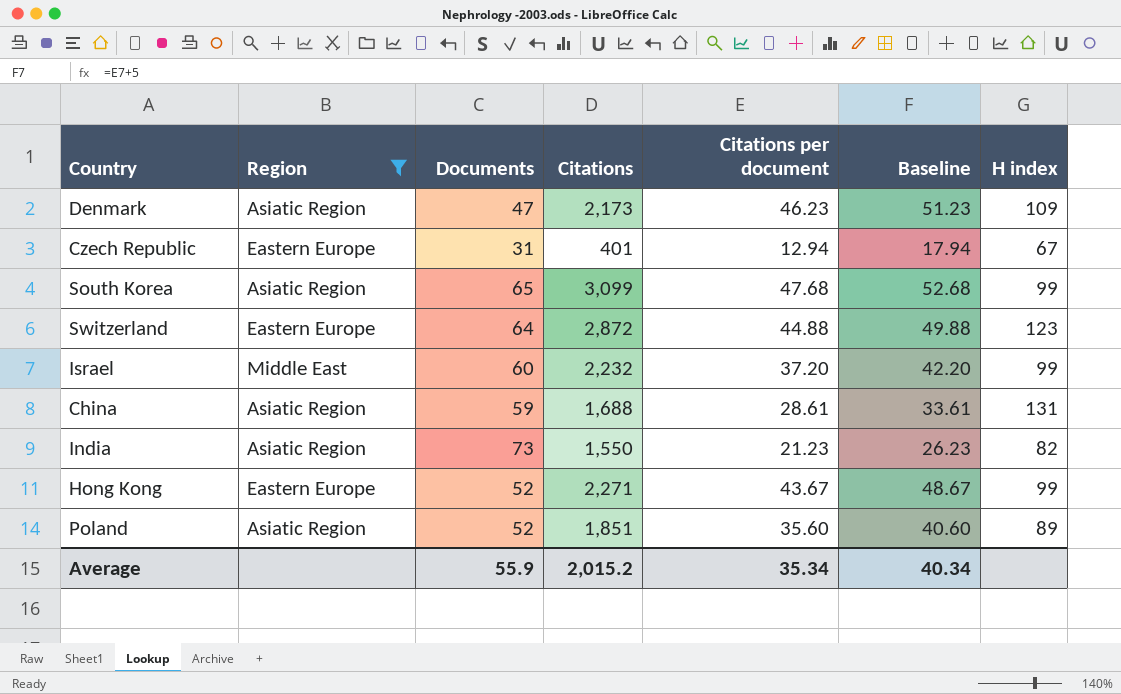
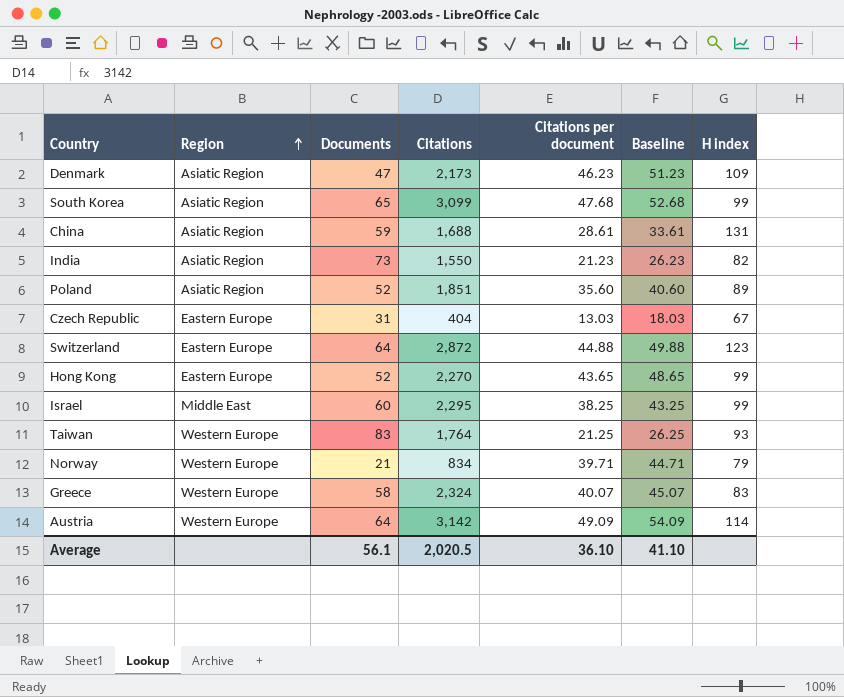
filter: Region != Western Europe -> none
row order: none -> Region ascending
Czech Republic | Citations: 401 -> 404
Czech Republic | Citations per document: 12.94 -> 13.03
Czech Republic | Baseline: 17.94 -> 18.03
Hong Kong | Citations: 2,271 -> 2,270
Hong Kong | Citations per document: 43.67 -> 43.65
Hong Kong | Baseline: 48.67 -> 48.65
Israel | Citations: 2,232 -> 2,295
Israel | Citations per document: 37.20 -> 38.25
Israel | Baseline: 42.20 -> 43.25
Average | Documents: 55.9 -> 56.1
Average | Citations: 2,015.2 -> 2,020.5
Average | Citations per document: 35.34 -> 36.10
Average | Baseline: 40.34 -> 41.10

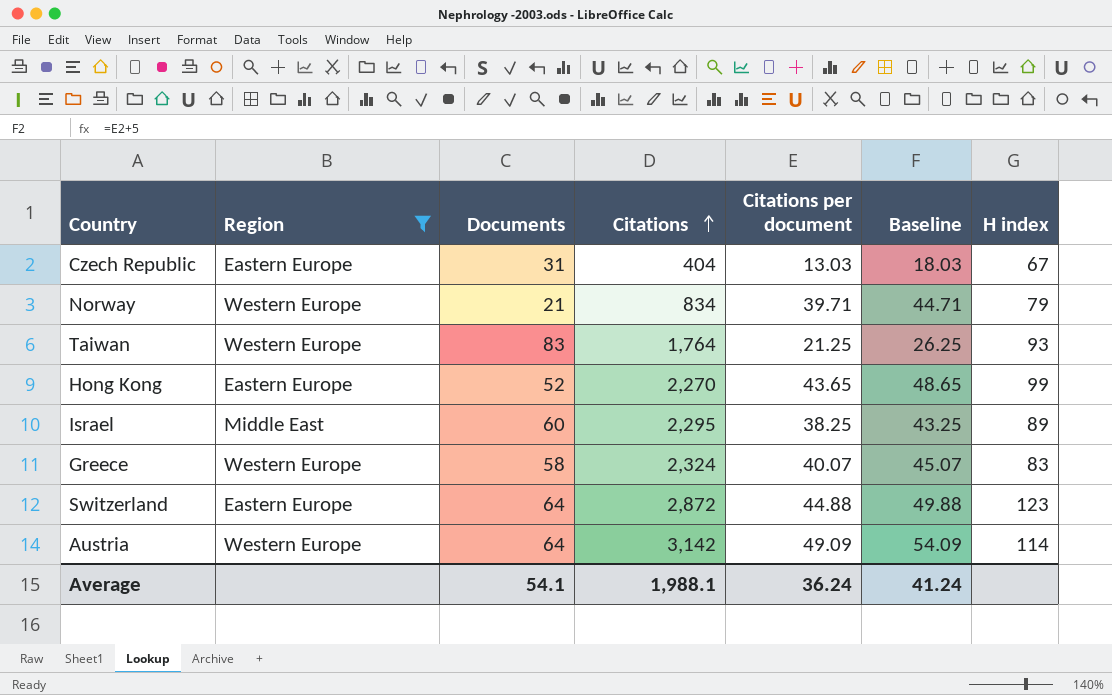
filter: none -> Region != Asiatic Region
row order: Region ascending -> Citations ascending
Israel | H index: 99 -> 89
Average | Documents: 56.1 -> 54.1
Average | Citations: 2,020.5 -> 1,988.1
Average | Citations per document: 36.10 -> 36.24
Average | Baseline: 41.10 -> 41.24

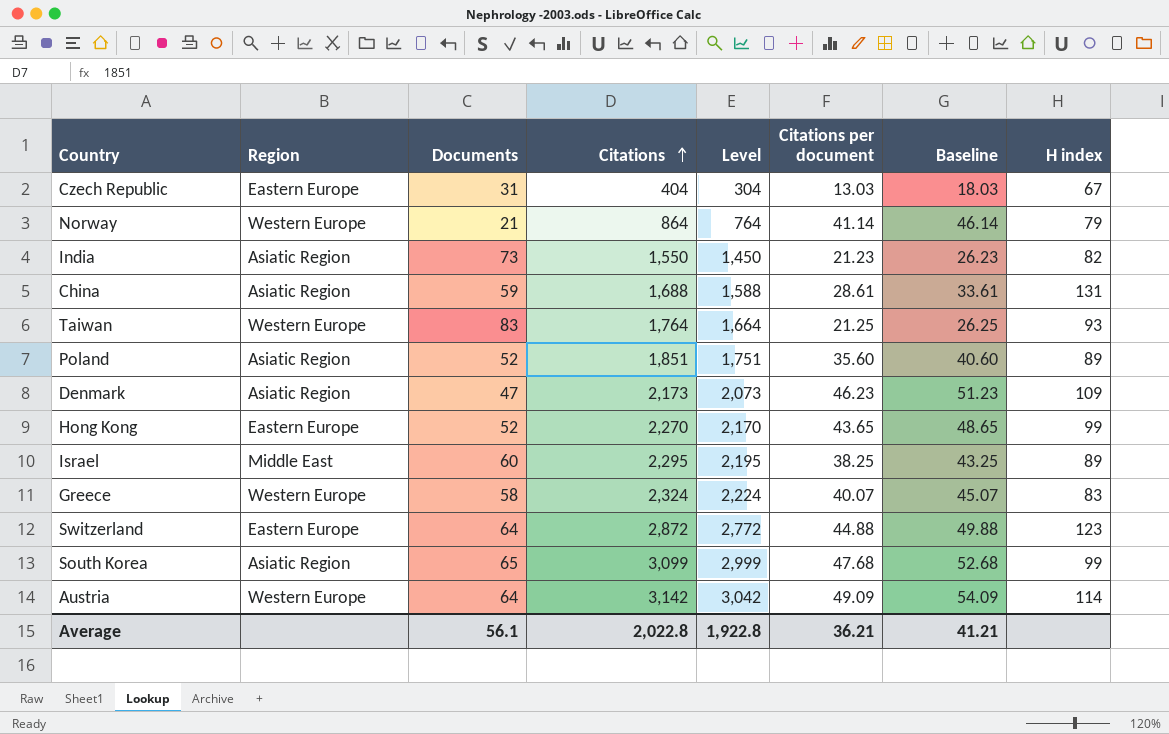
filter: Region != Asiatic Region -> none
column Level | formula: none -> [Citations] - 100
Norway | Citations: 834 -> 864
Norway | Citations per document: 39.71 -> 41.14
Norway | Baseline: 44.71 -> 46.14
Average | Documents: 54.1 -> 56.1
Average | Citations: 1,988.1 -> 2,022.8
Average | Citations per document: 36.24 -> 36.21
Average | Baseline: 41.24 -> 41.21

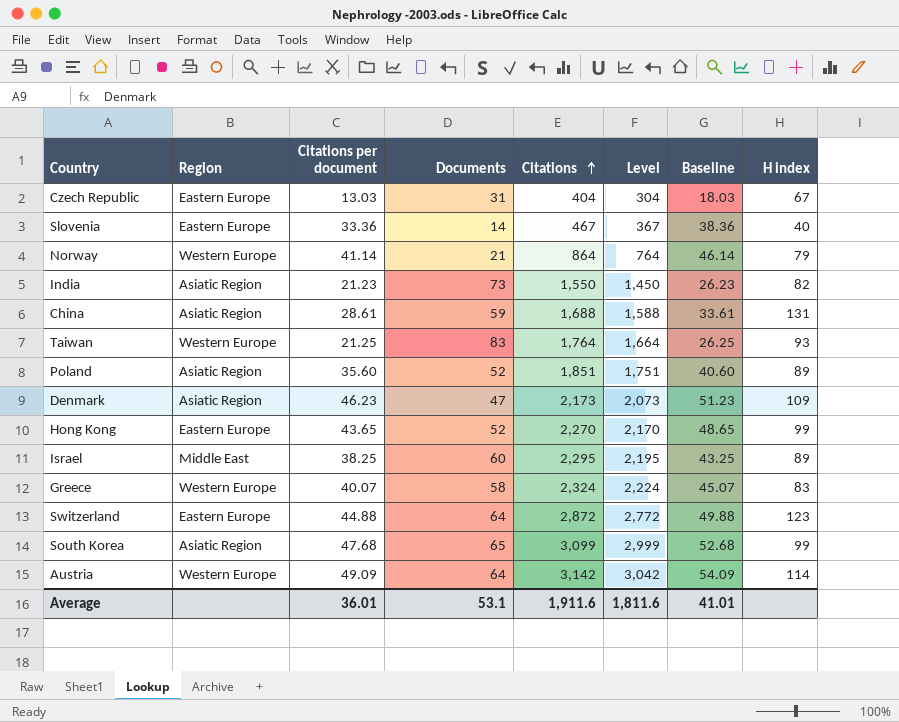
column Citations per document | position: 6 -> 3
row Slovenia: none -> Eastern Europe | 33.36 | 14 | 467 | 367 | 38.36 | 40
Average | Citations per document: 36.21 -> 36.01
Average | Documents: 56.1 -> 53.1
Average | Citations: 2,022.8 -> 1,911.6
Average | Level: 1,922.8 -> 1,811.6
Average | Baseline: 41.21 -> 41.01

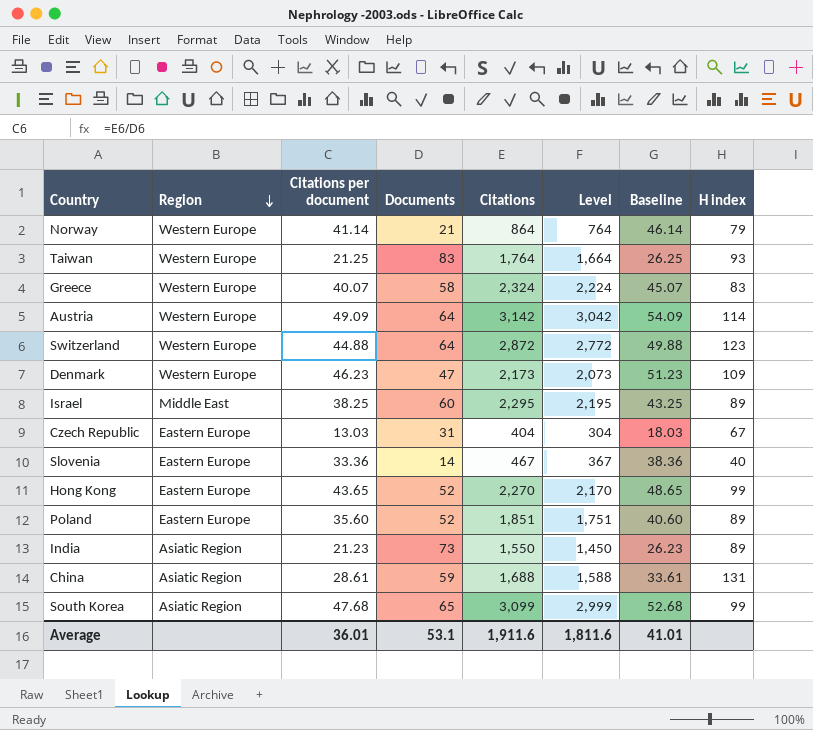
row order: Citations ascending -> Region descending
Switzerland | Region: Eastern Europe -> Western Europe
Denmark | Region: Asiatic Region -> Western Europe
Poland | Region: Asiatic Region -> Eastern Europe
India | H index: 82 -> 89

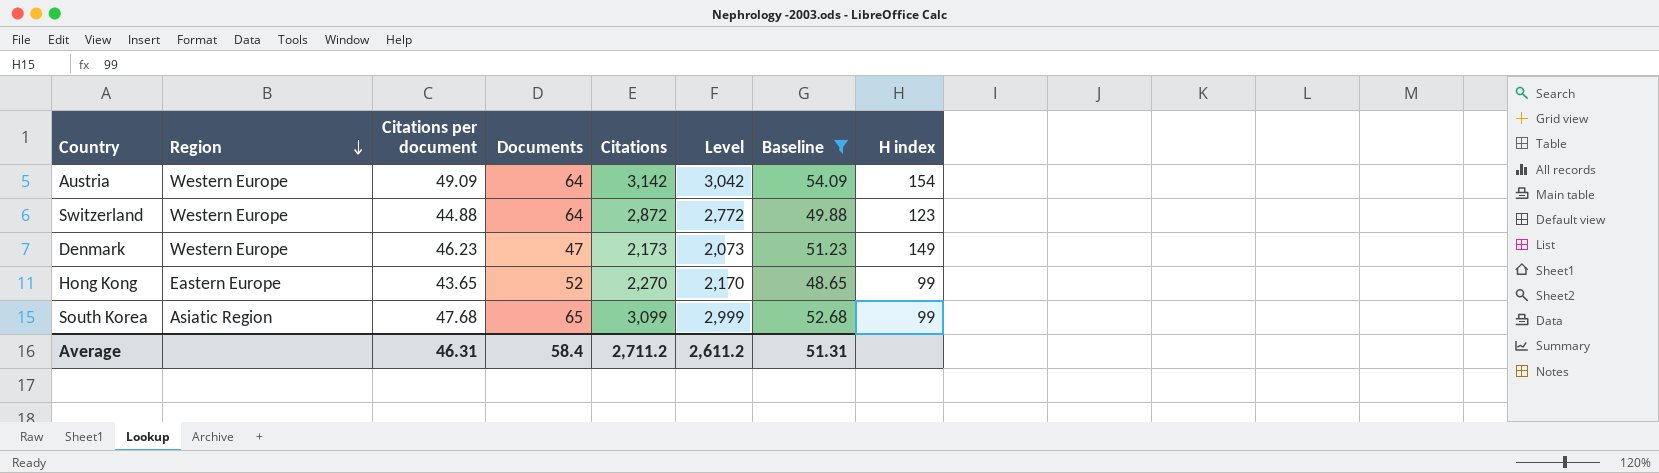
filter: none -> Baseline >= 48.65
Austria | H index: 114 -> 154
Denmark | H index: 109 -> 149
Average | Citations per document: 36.01 -> 46.31
Average | Documents: 53.1 -> 58.4
Average | Citations: 1,911.6 -> 2,711.2
Average | Level: 1,811.6 -> 2,611.2
Average | Baseline: 41.01 -> 51.31

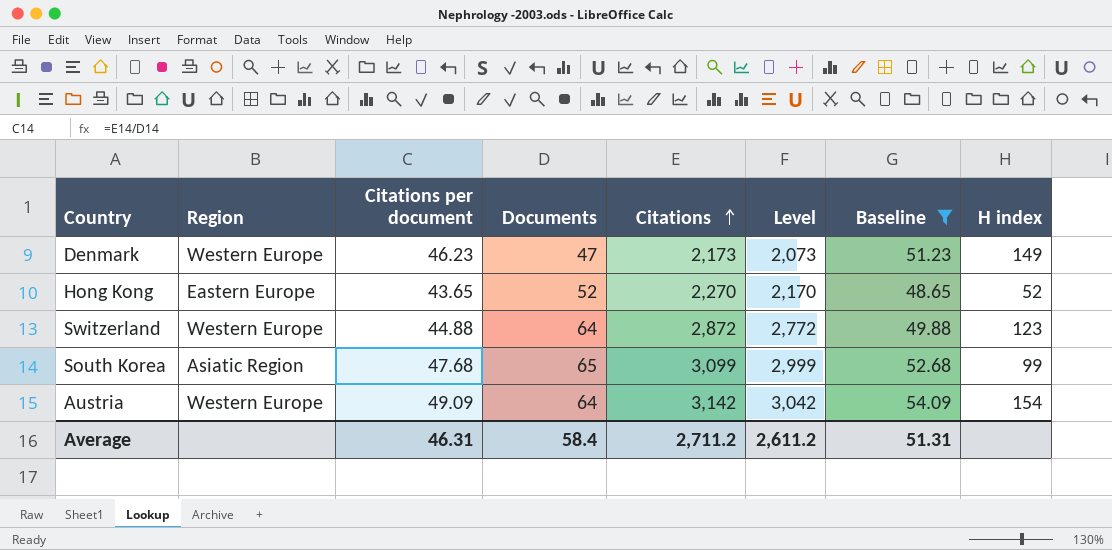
row order: Region descending -> Citations ascending
Hong Kong | H index: 99 -> 52

